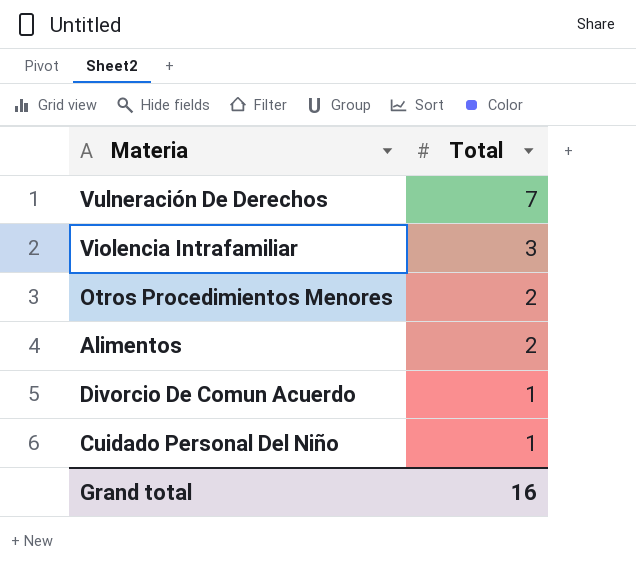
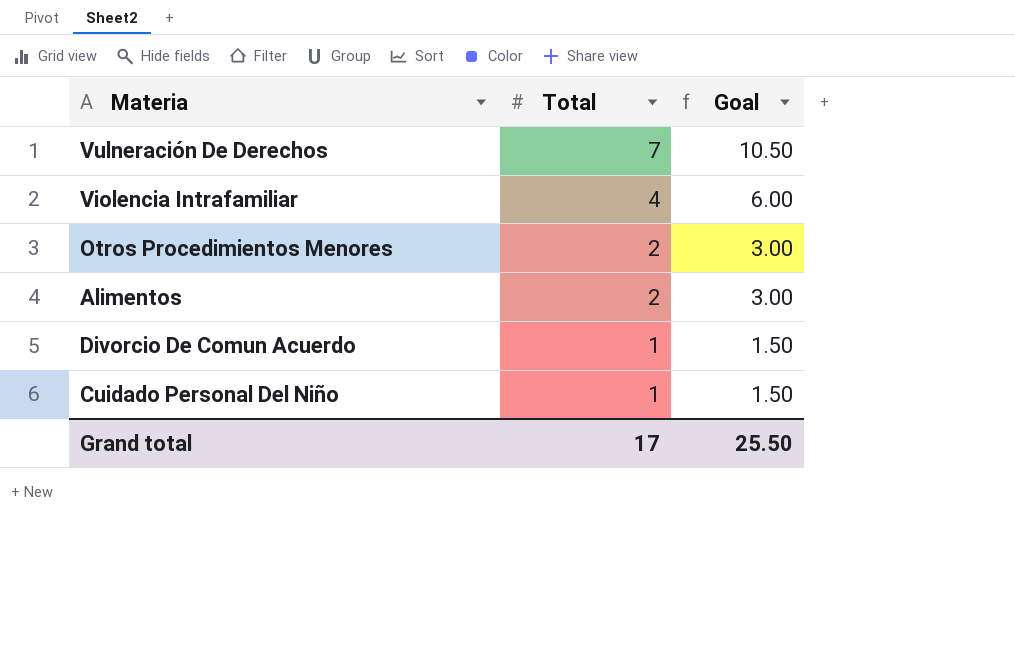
column Goal | formula: none -> [Total] * 1.5
Violencia Intrafamiliar | Total: 3 -> 4
Grand total | Total: 16 -> 17

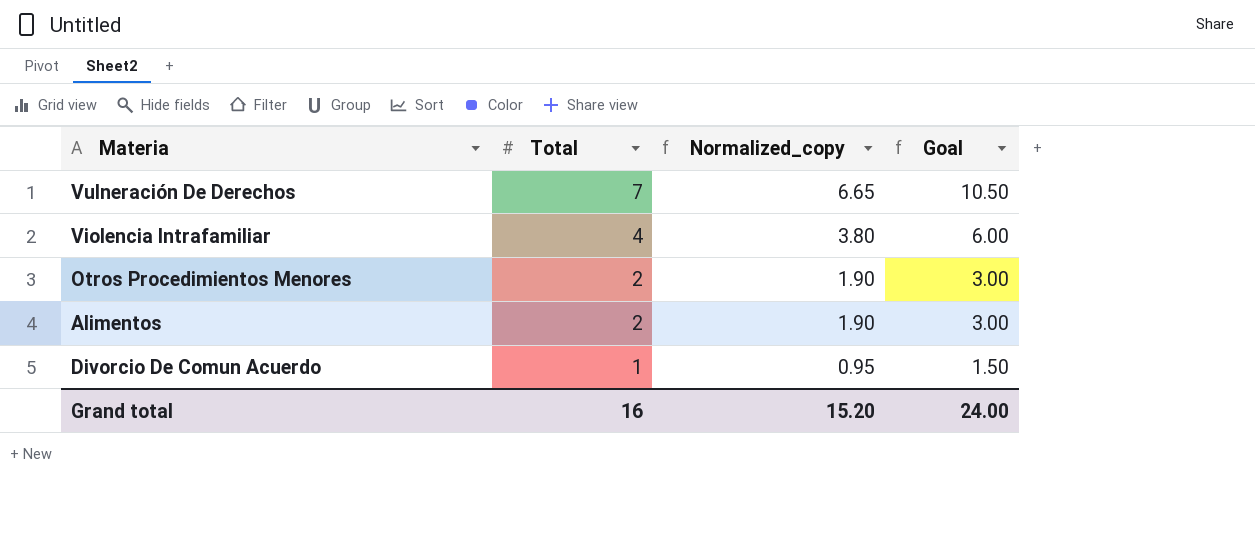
column Normalized_copy | formula: none -> [Total] * 0.95
row Cuidado Personal Del Niño: 1 | 1.50 -> none
Grand total | Total: 17 -> 16
Grand total | Goal: 25.50 -> 24.00

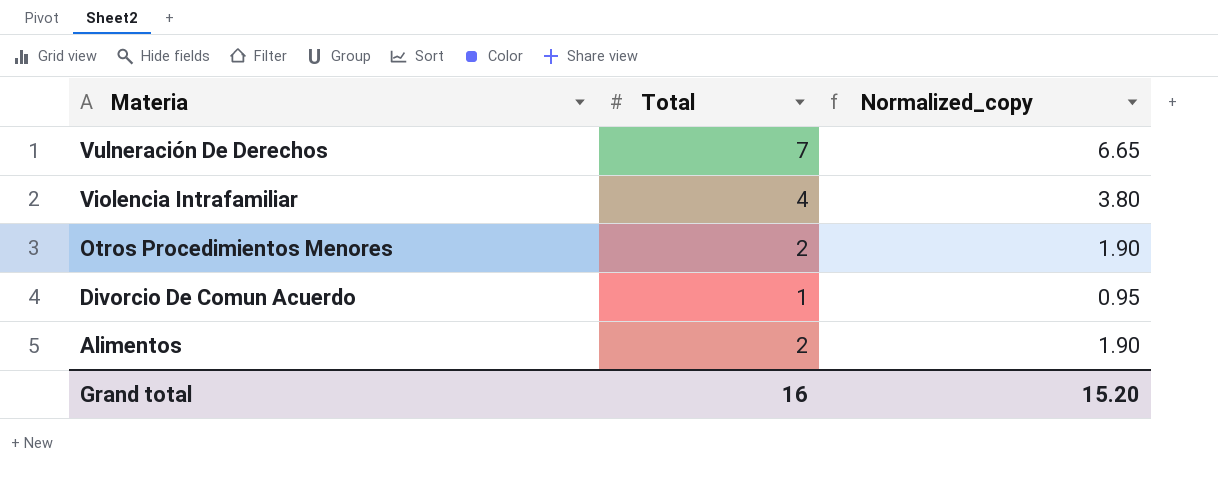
row order: Total descending -> Materia descending
column Goal | formula: [Total] * 1.5 -> none

